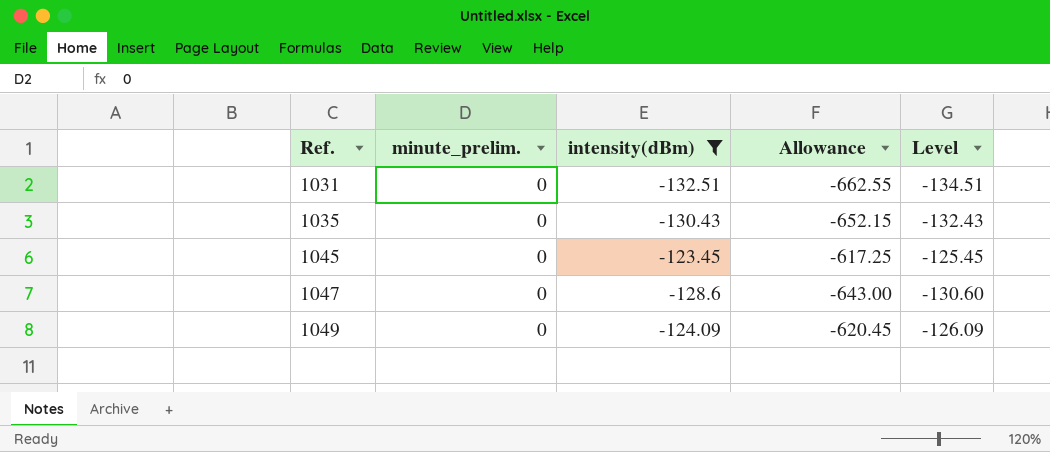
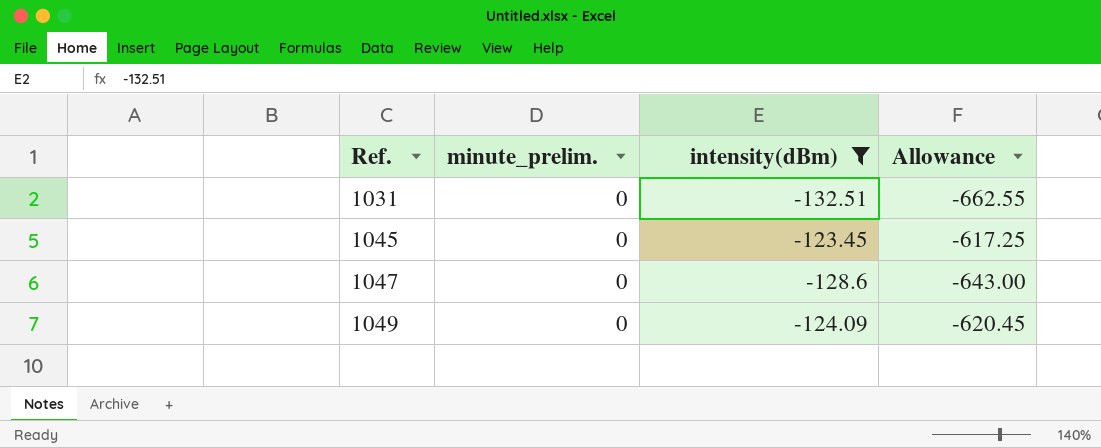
column Level | formula: [intensity(dBm)] - 2 -> none
row 1035: 0 | -130.43 | -652.15 | -132.43 -> none

